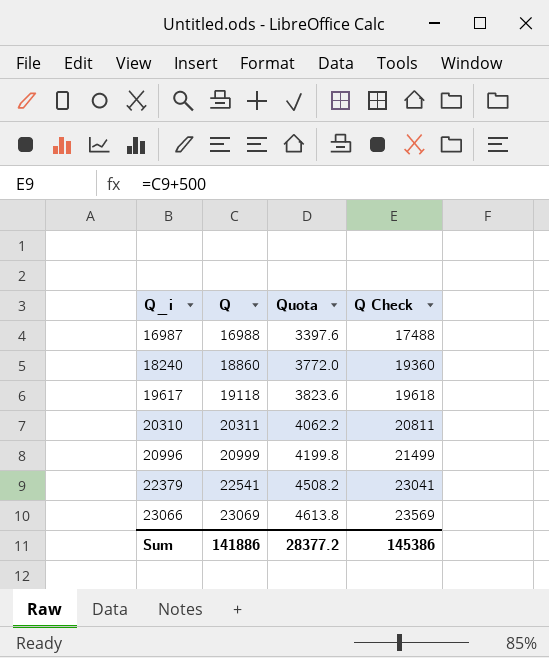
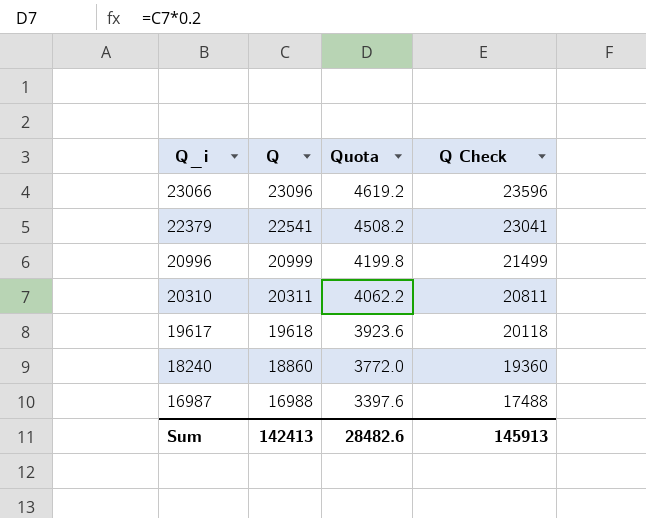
row order: Q_i ascending -> Q_i descending
23066 | Q: 23069 -> 23096
23066 | Quota: 4613.8 -> 4619.2
23066 | Q Check: 23569 -> 23596
19617 | Q: 19118 -> 19618
19617 | Quota: 3823.6 -> 3923.6
19617 | Q Check: 19618 -> 20118
Sum | Q: 141886 -> 142413
Sum | Quota: 28377.2 -> 28482.6
Sum | Q Check: 145386 -> 145913

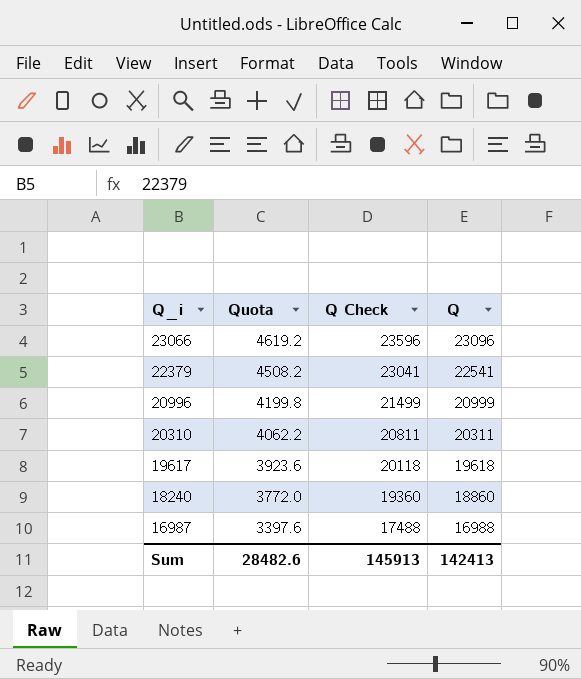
column Q | position: 2 -> 4

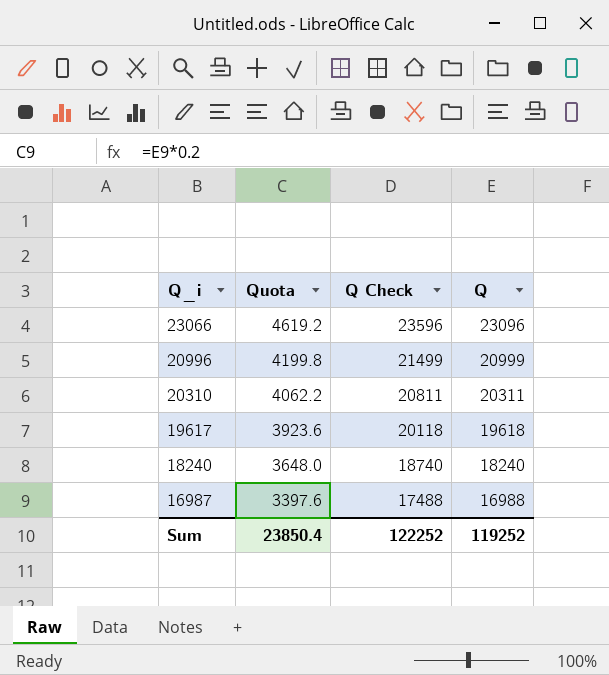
row 22379: 4508.2 | 23041 | 22541 -> none
18240 | Quota: 3772.0 -> 3648.0
18240 | Q Check: 19360 -> 18740
18240 | Q: 18860 -> 18240
Sum | Quota: 28482.6 -> 23850.4
Sum | Q Check: 145913 -> 122252
Sum | Q: 142413 -> 119252

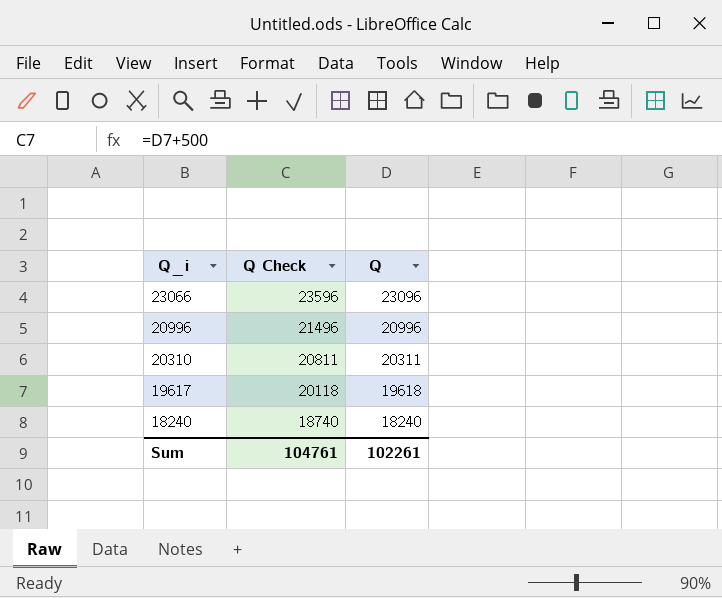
column Quota | formula: [Q] * 0.2 -> none
row 16987: 3397.6 | 17488 | 16988 -> none
20996 | Q Check: 21499 -> 21496
20996 | Q: 20999 -> 20996
Sum | Q Check: 122252 -> 104761
Sum | Q: 119252 -> 102261

